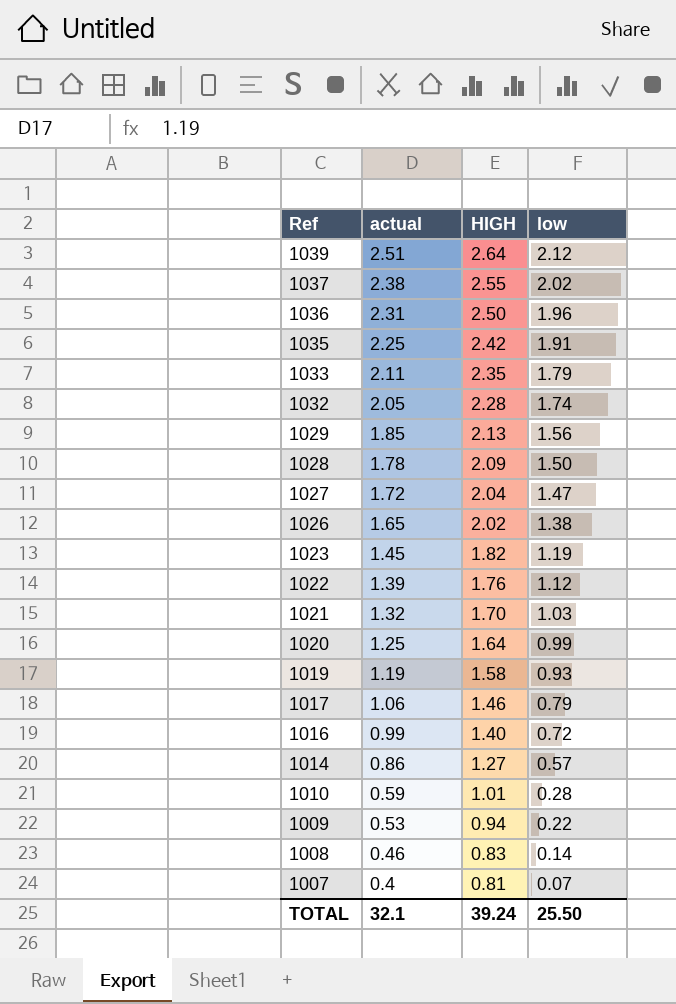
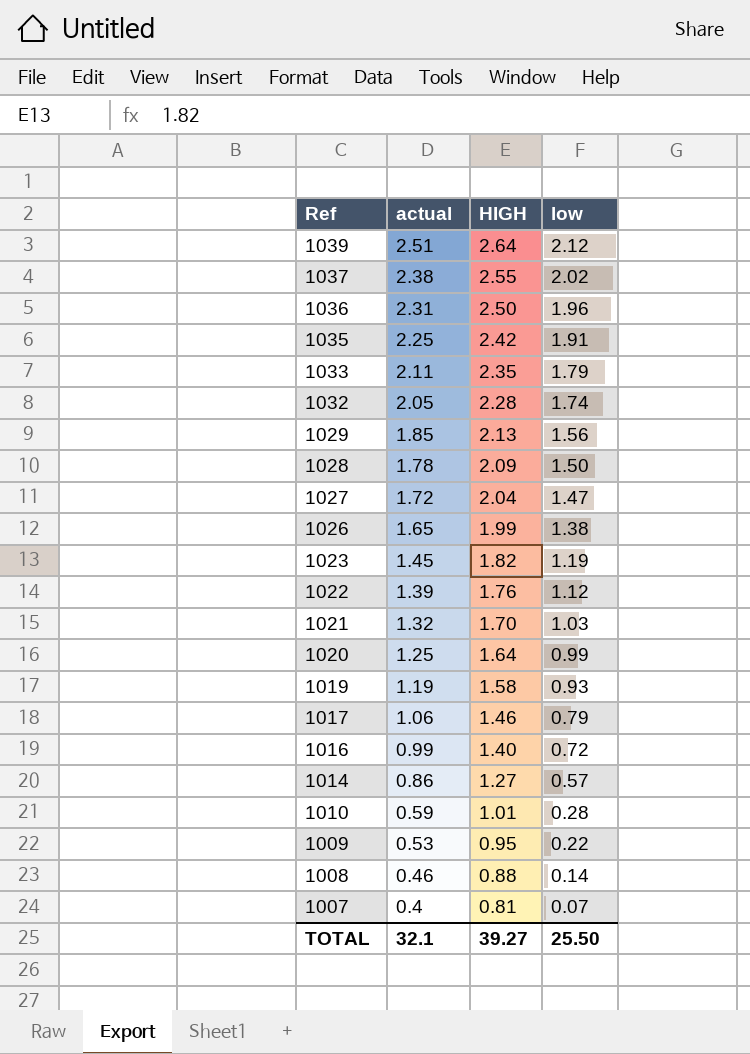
1026 | HIGH: 2.02 -> 1.99
1009 | HIGH: 0.94 -> 0.95
1008 | HIGH: 0.83 -> 0.88
TOTAL | HIGH: 39.24 -> 39.27

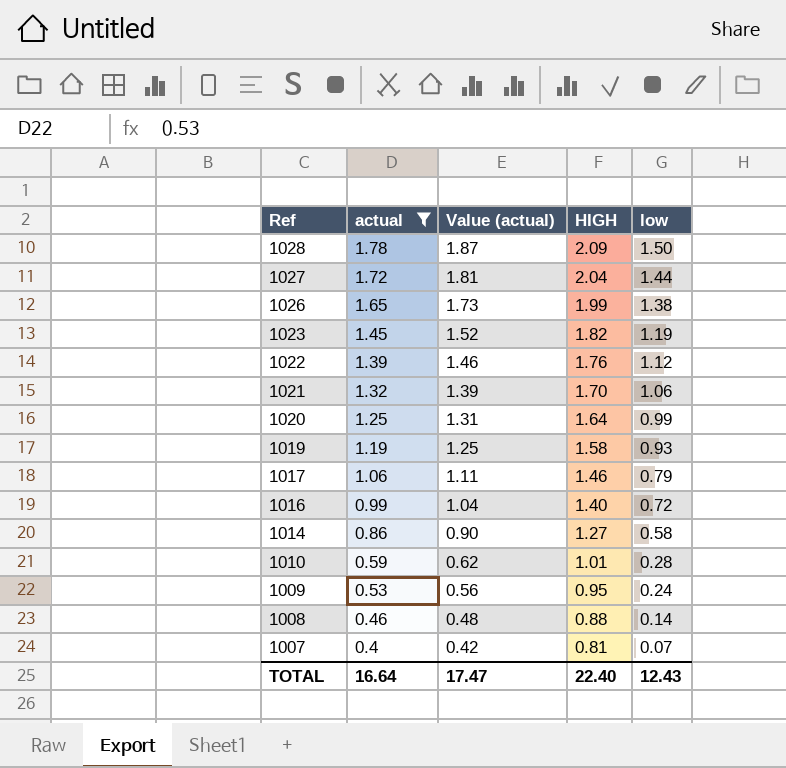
filter: none -> actual <= 1.78
column Value (actual) | formula: none -> [actual] * 1.05
1027 | low: 1.47 -> 1.44
1021 | low: 1.03 -> 1.06
1014 | low: 0.57 -> 0.58
1009 | low: 0.22 -> 0.24
TOTAL | actual: 32.1 -> 16.64
TOTAL | HIGH: 39.27 -> 22.40
TOTAL | low: 25.50 -> 12.43

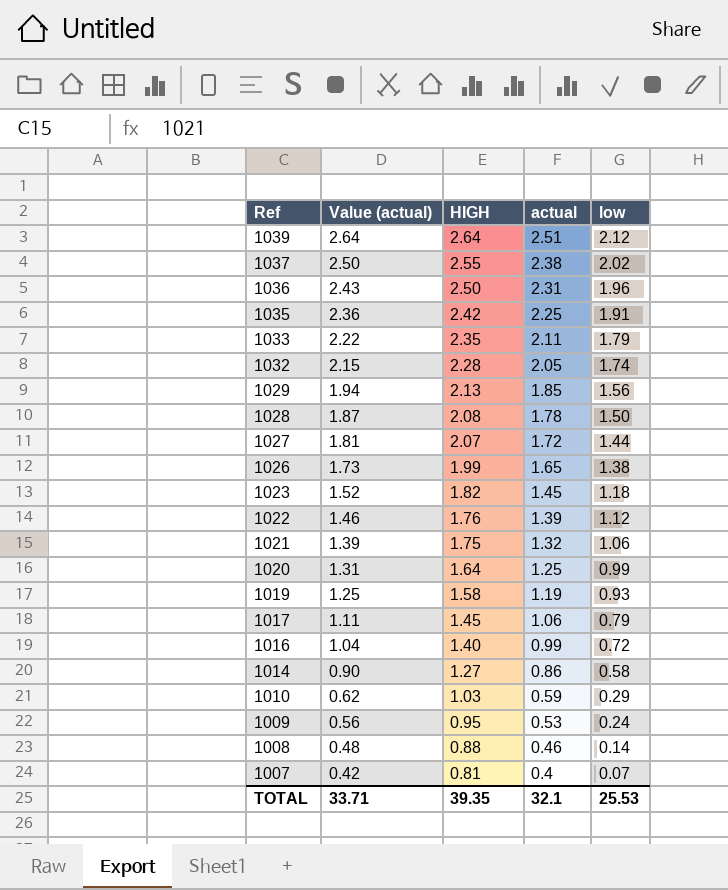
filter: actual <= 1.78 -> none
column actual | position: 2 -> 4
1028 | HIGH: 2.09 -> 2.08
1027 | HIGH: 2.04 -> 2.07
1023 | low: 1.19 -> 1.18
1021 | HIGH: 1.70 -> 1.75
1017 | HIGH: 1.46 -> 1.45
1010 | HIGH: 1.01 -> 1.03
1010 | low: 0.28 -> 0.29
TOTAL | Value (actual): 17.47 -> 33.71
TOTAL | HIGH: 22.40 -> 39.35
TOTAL | actual: 16.64 -> 32.1
TOTAL | low: 12.43 -> 25.53

